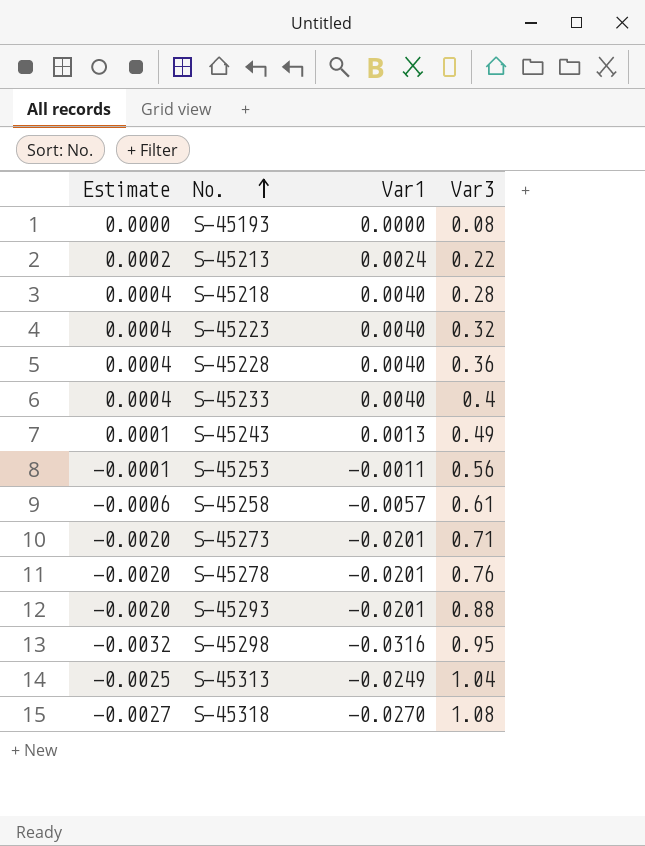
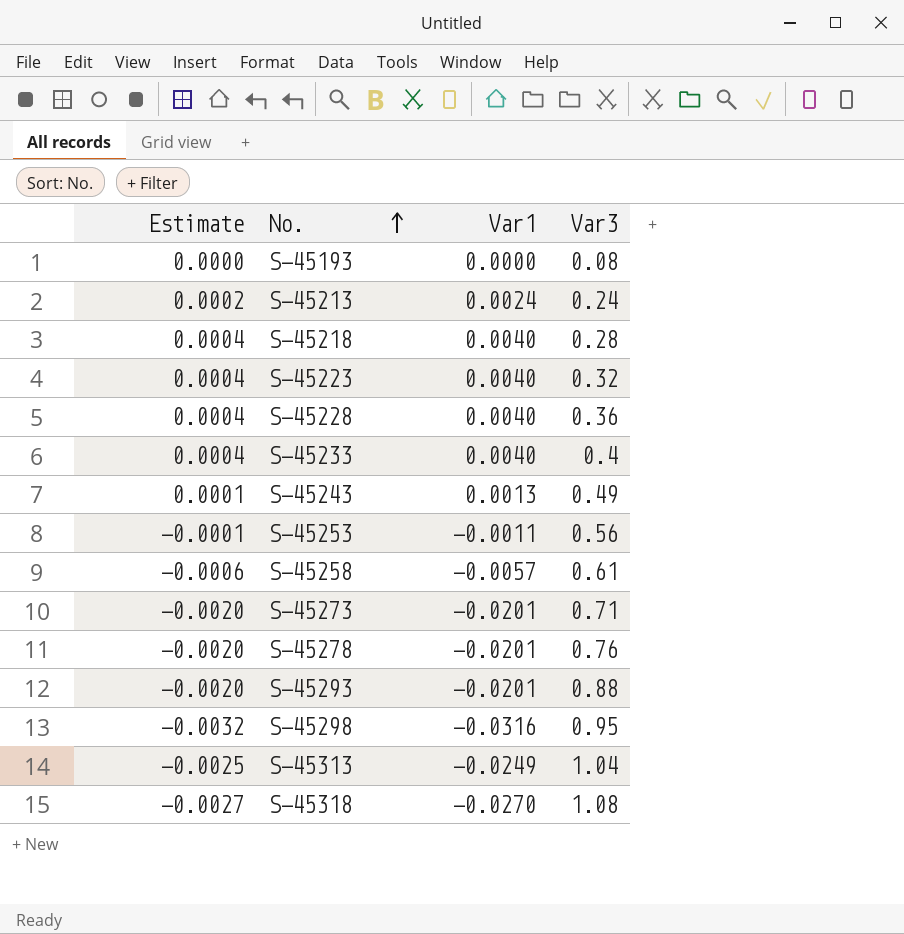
S-45213 | Var3: 0.22 -> 0.24

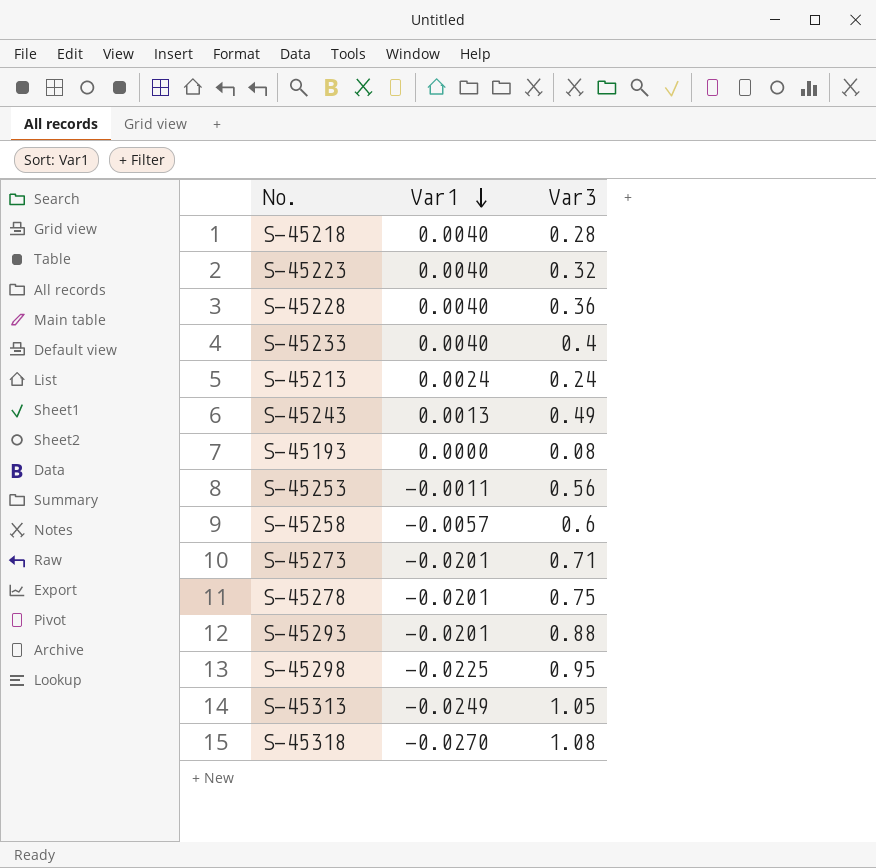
row order: No. ascending -> Var1 descending
column Estimate | formula: [Var1] * 0.1 -> none
S-45258 | Var3: 0.61 -> 0.6
S-45278 | Var3: 0.76 -> 0.75
S-45298 | Var1: -0.0316 -> -0.0225
S-45313 | Var3: 1.04 -> 1.05

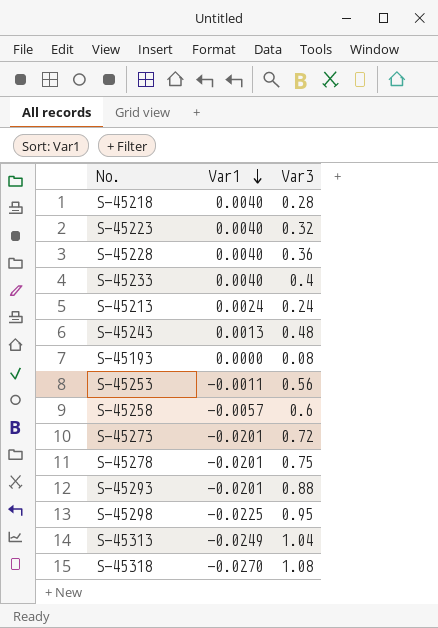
S-45243 | Var3: 0.49 -> 0.48
S-45273 | Var3: 0.71 -> 0.72
S-45313 | Var3: 1.05 -> 1.04

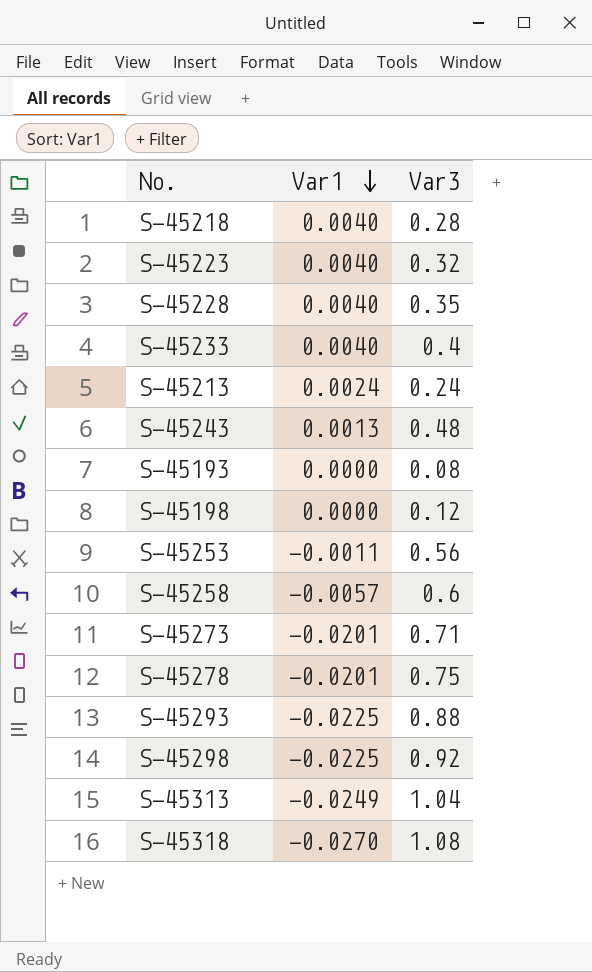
S-45228 | Var3: 0.36 -> 0.35
row S-45198: none -> 0.0000 | 0.12
S-45273 | Var3: 0.72 -> 0.71
S-45293 | Var1: -0.0201 -> -0.0225
S-45298 | Var3: 0.95 -> 0.92

